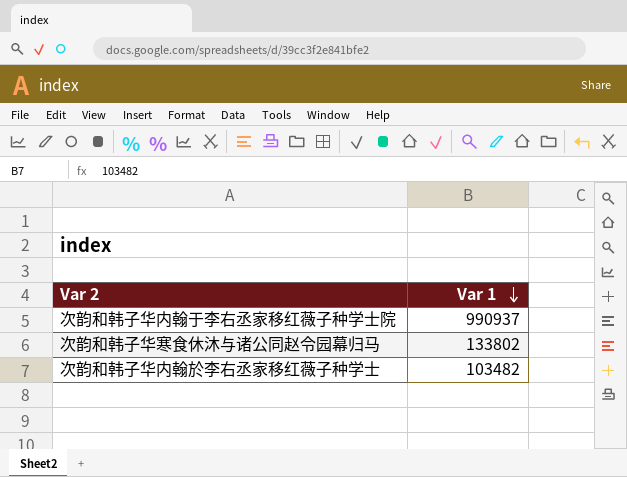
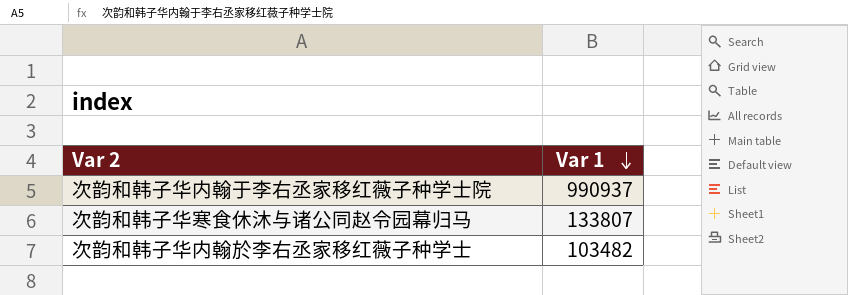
次韵和韩子华寒食休沐与诸公同赵令园幕归马 | Var 1: 133802 -> 133807

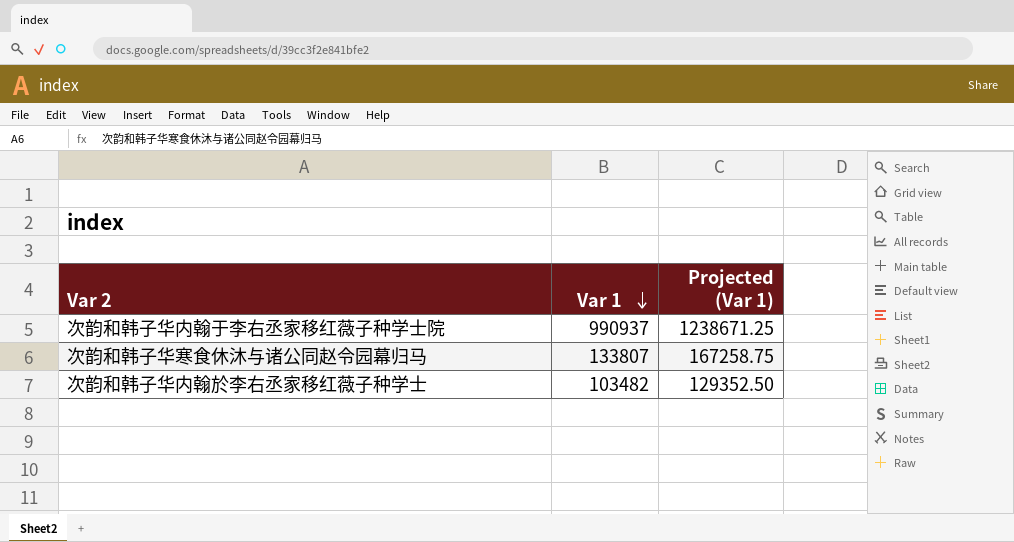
column Projected (Var 1) | formula: none -> [Var 1] * 1.25

